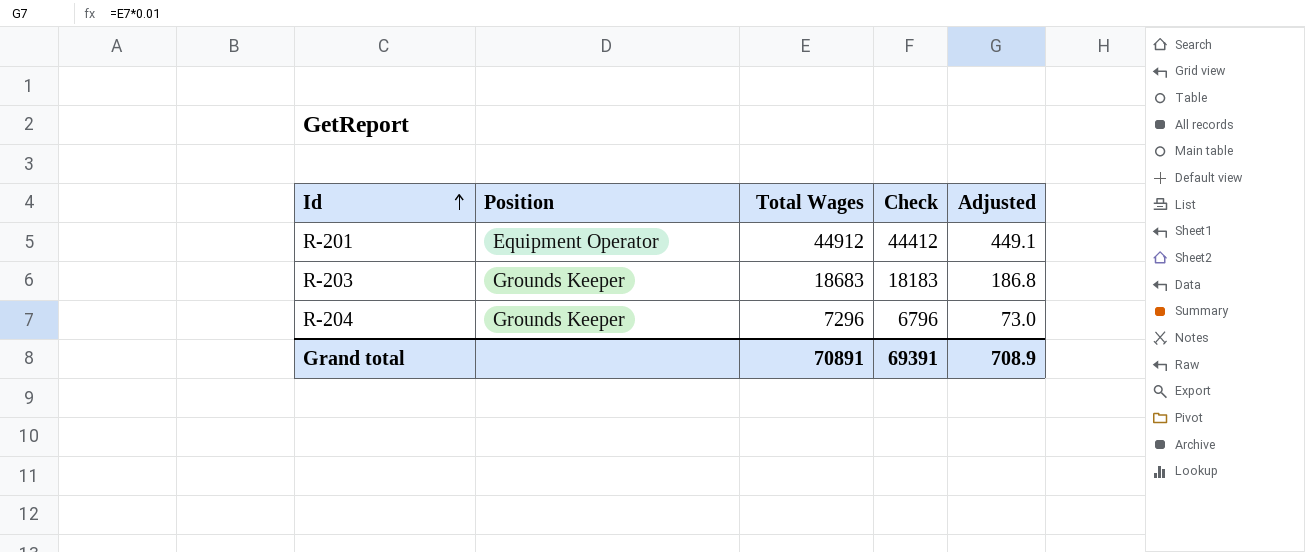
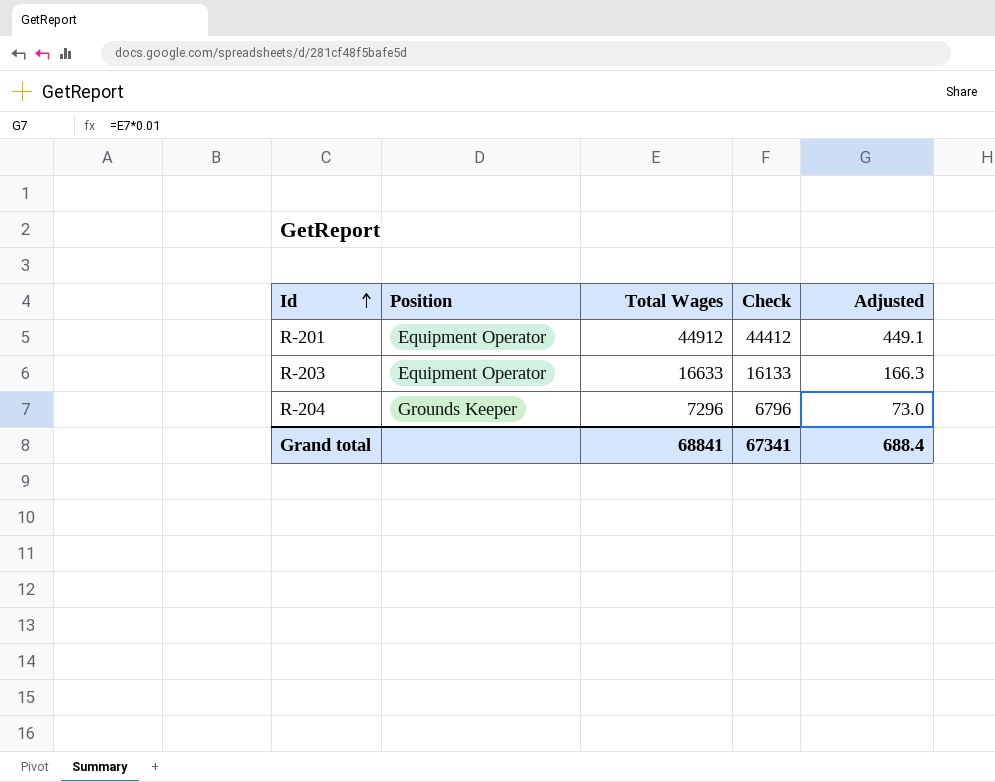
R-203 | Position: Grounds Keeper -> Equipment Operator
R-203 | Total Wages: 18683 -> 16633
R-203 | Check: 18183 -> 16133
R-203 | Adjusted: 186.8 -> 166.3
Grand total | Total Wages: 70891 -> 68841
Grand total | Check: 69391 -> 67341
Grand total | Adjusted: 708.9 -> 688.4

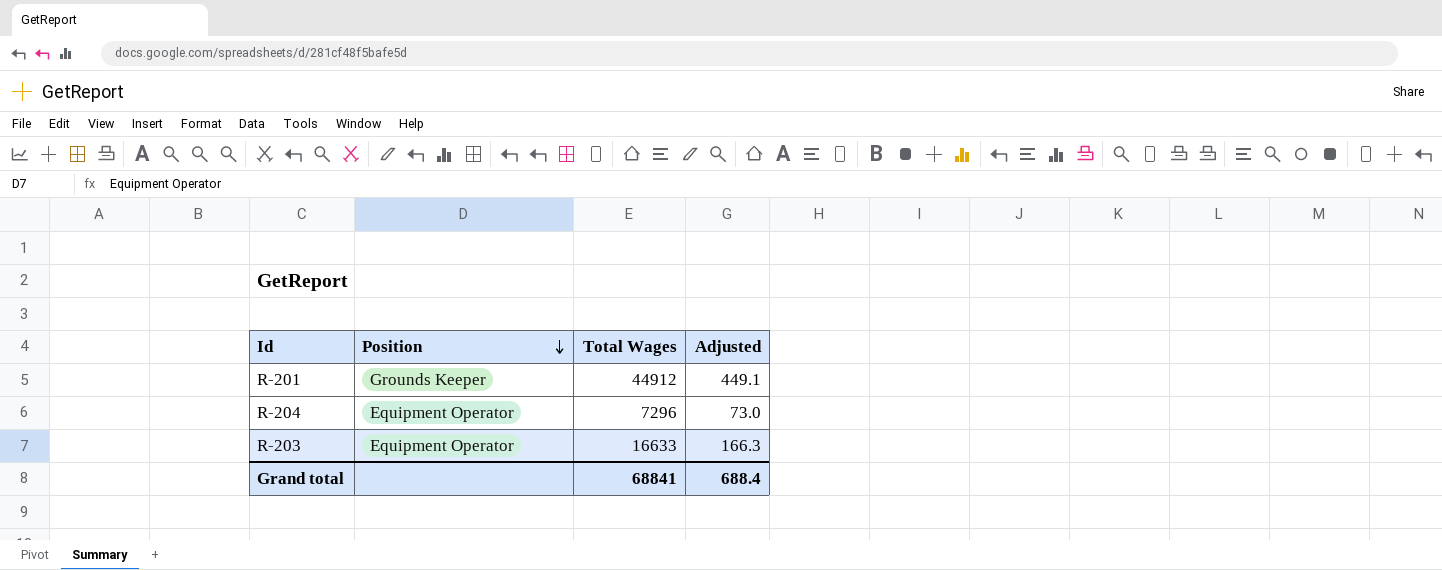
row order: Id ascending -> Position descending
column Check | formula: [Total Wages] - 500 -> none
R-201 | Position: Equipment Operator -> Grounds Keeper
R-204 | Position: Grounds Keeper -> Equipment Operator

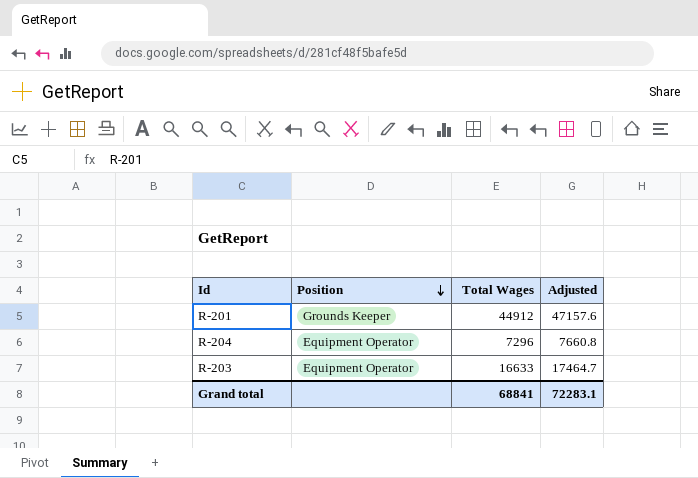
column Adjusted | formula: [Total Wages] * 0.01 -> [Total Wages] * 1.05
Grand total | Adjusted: 688.4 -> 72283.1

